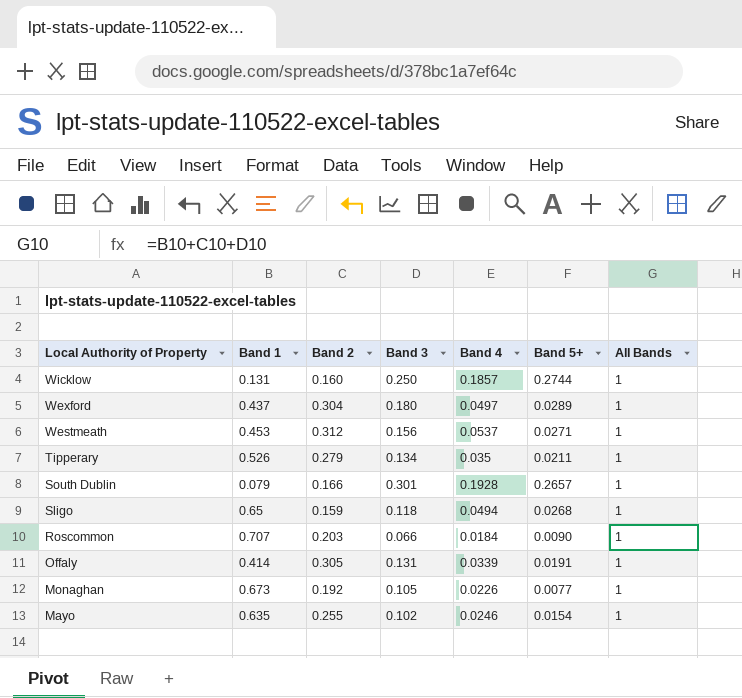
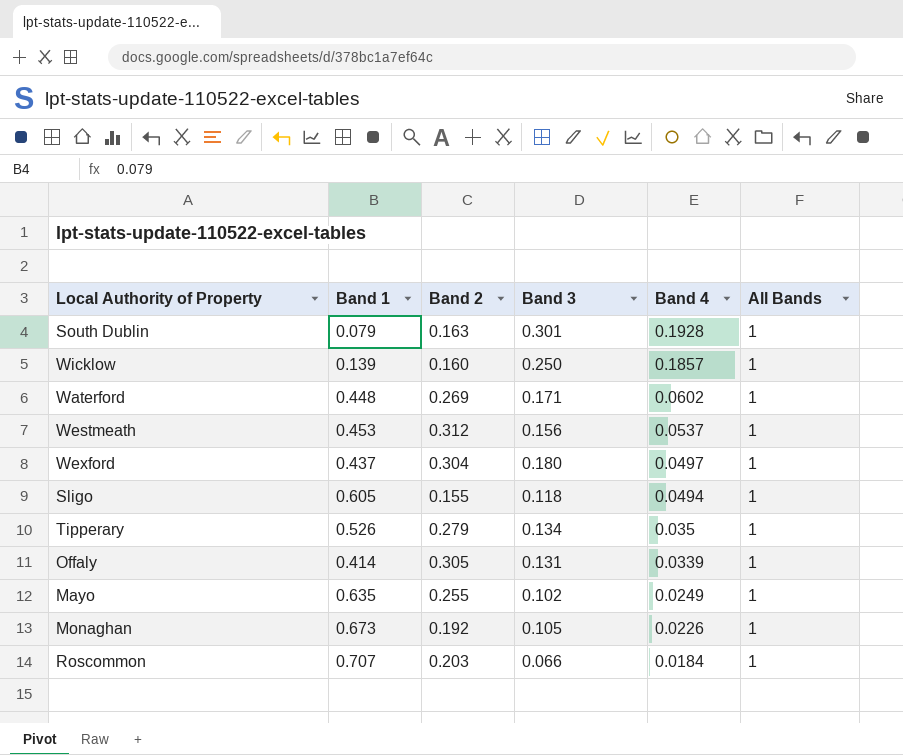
row order: Local Authority of Property descending -> Band 4 descending
column Band 5+ | position: 6 -> none
South Dublin | Band 2: 0.166 -> 0.163
Wicklow | Band 1: 0.131 -> 0.139
row Waterford: none -> 0.448 | 0.269 | 0.171 | 0.0602 | 1
Sligo | Band 1: 0.65 -> 0.605
Sligo | Band 2: 0.159 -> 0.155
Mayo | Band 4: 0.0246 -> 0.0249

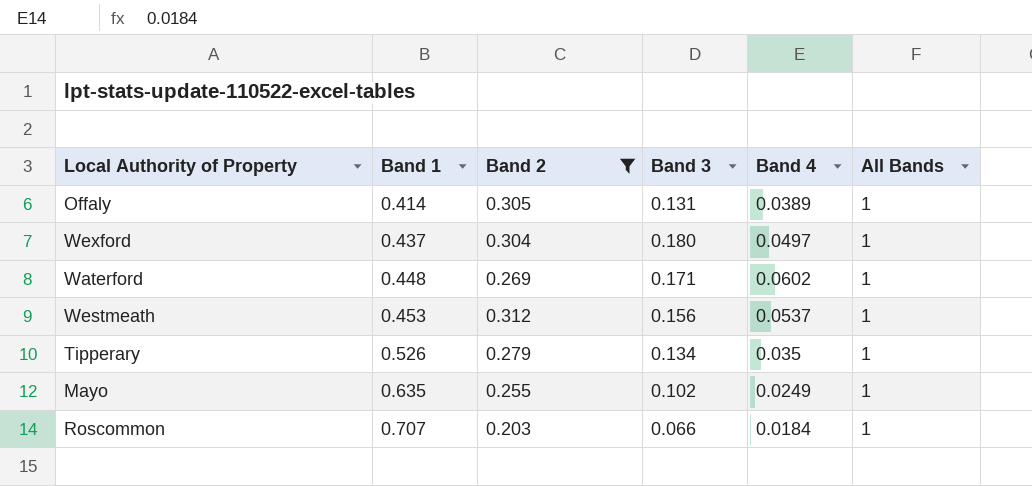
filter: none -> Band 2 >= 0.203
row order: Band 4 descending -> Band 1 ascending
Offaly | Band 4: 0.0339 -> 0.0389

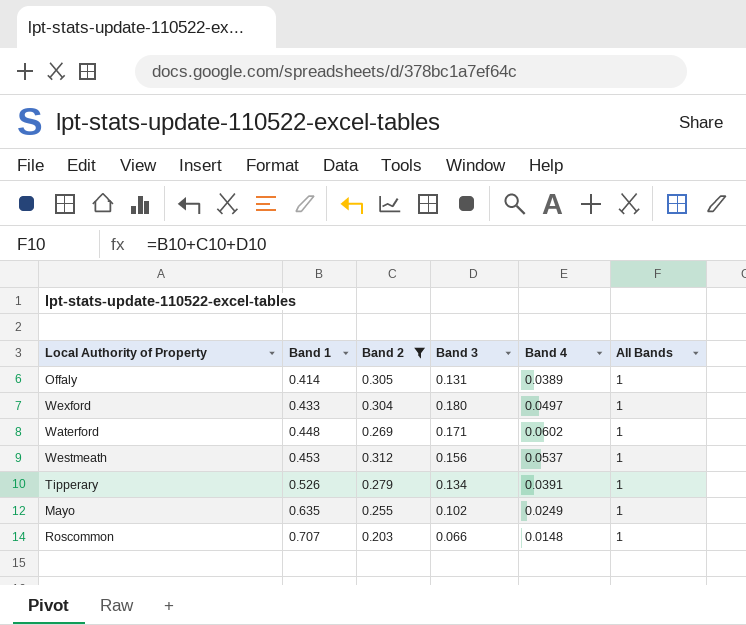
Wexford | Band 1: 0.437 -> 0.433
Tipperary | Band 4: 0.035 -> 0.0391
Roscommon | Band 4: 0.0184 -> 0.0148

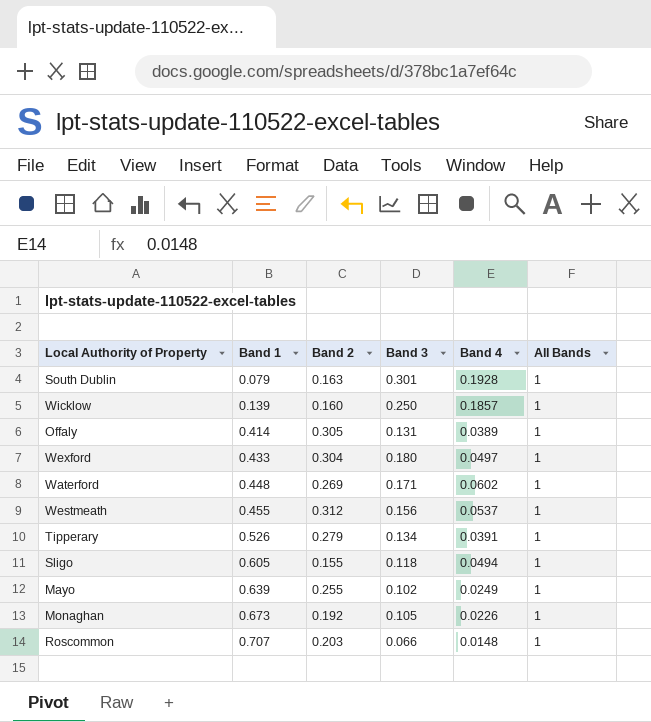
filter: Band 2 >= 0.203 -> none
Westmeath | Band 1: 0.453 -> 0.455
Mayo | Band 1: 0.635 -> 0.639

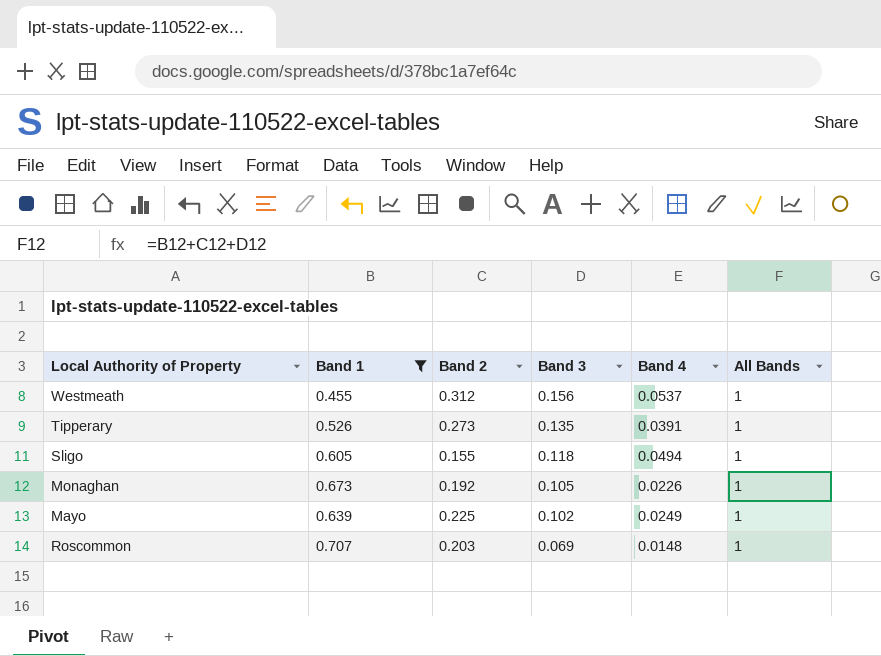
filter: none -> Band 1 >= 0.455
row order: Band 1 ascending -> Band 3 descending
Tipperary | Band 2: 0.279 -> 0.273
Tipperary | Band 3: 0.134 -> 0.135
Mayo | Band 2: 0.255 -> 0.225
Roscommon | Band 3: 0.066 -> 0.069

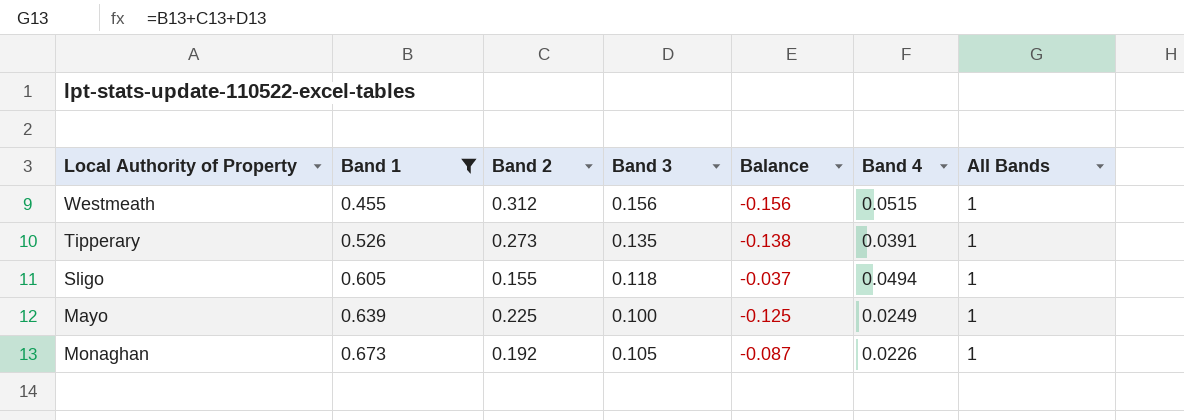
row order: Band 3 descending -> Band 1 ascending
column Balance | formula: none -> [Band 3] - [Band 2]
row Roscommon: 0.707 | 0.203 | 0.069 | 0.0148 | 1 -> none
Westmeath | Band 4: 0.0537 -> 0.0515
Mayo | Band 3: 0.102 -> 0.100

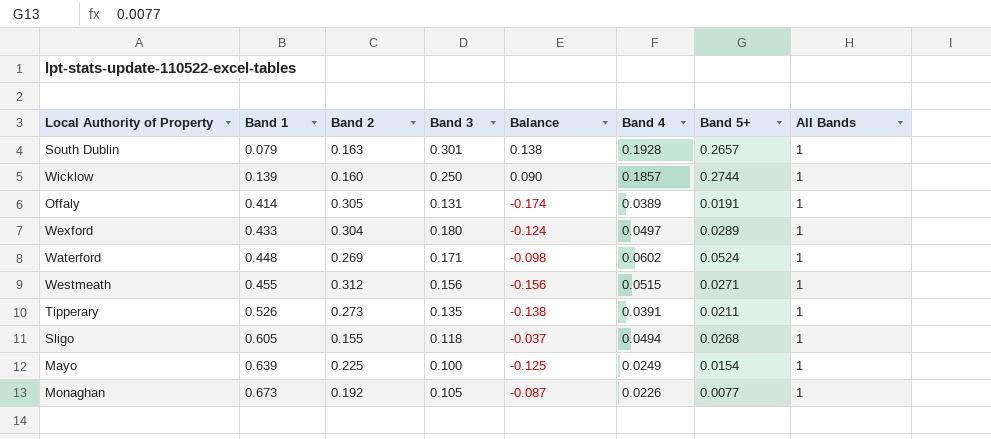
filter: Band 1 >= 0.455 -> none
column Band 5+ | position: none -> 7

